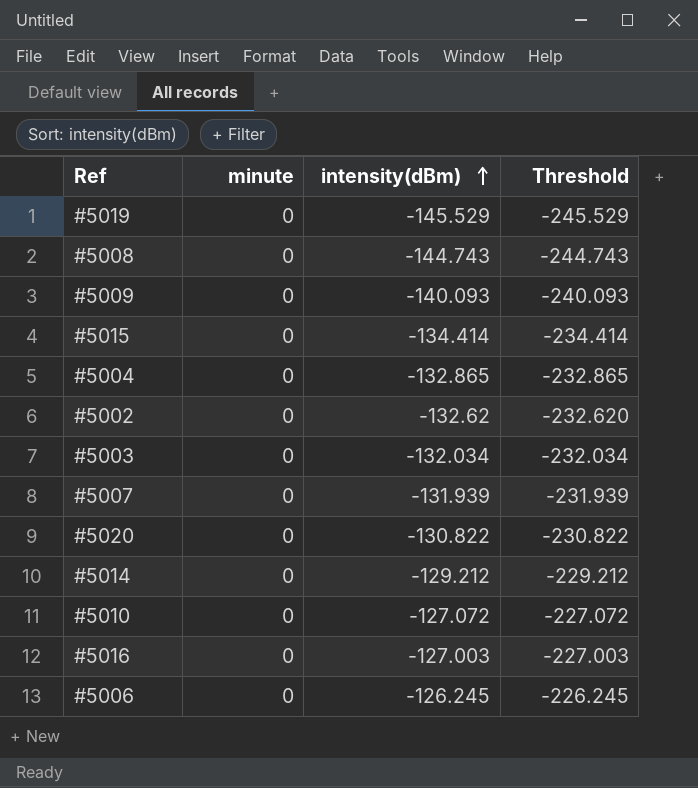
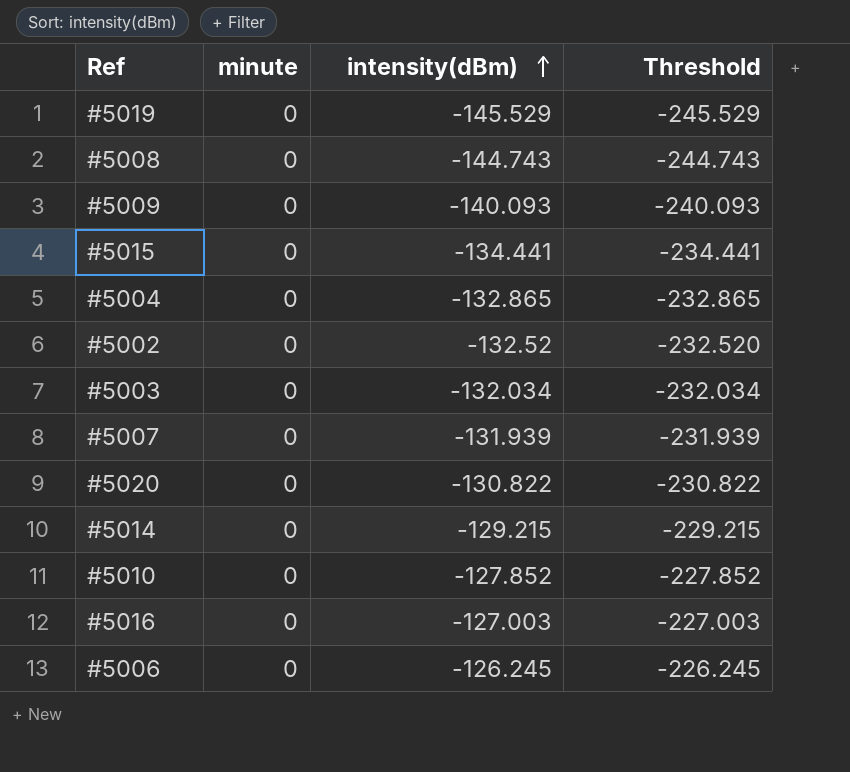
#5015 | intensity(dBm): -134.414 -> -134.441
#5015 | Threshold: -234.414 -> -234.441
#5002 | intensity(dBm): -132.62 -> -132.52
#5002 | Threshold: -232.620 -> -232.520
#5014 | intensity(dBm): -129.212 -> -129.215
#5014 | Threshold: -229.212 -> -229.215
#5010 | intensity(dBm): -127.072 -> -127.852
#5010 | Threshold: -227.072 -> -227.852

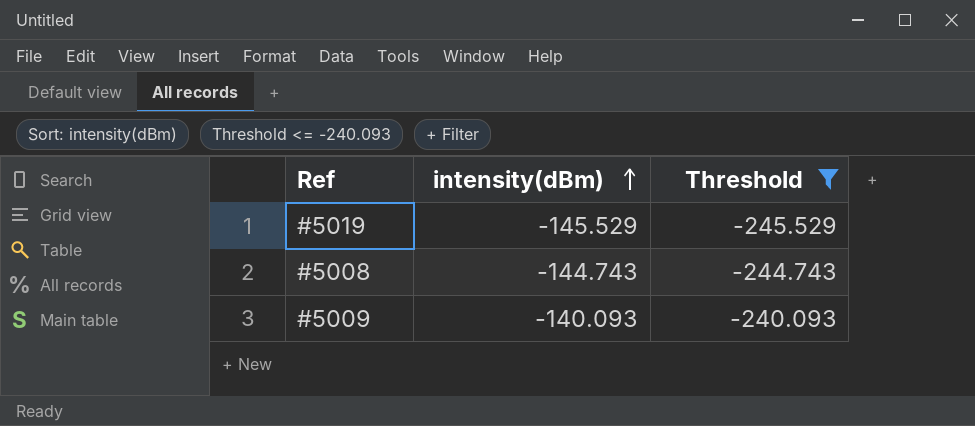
filter: none -> Threshold <= -240.093
column minute | position: 2 -> none

